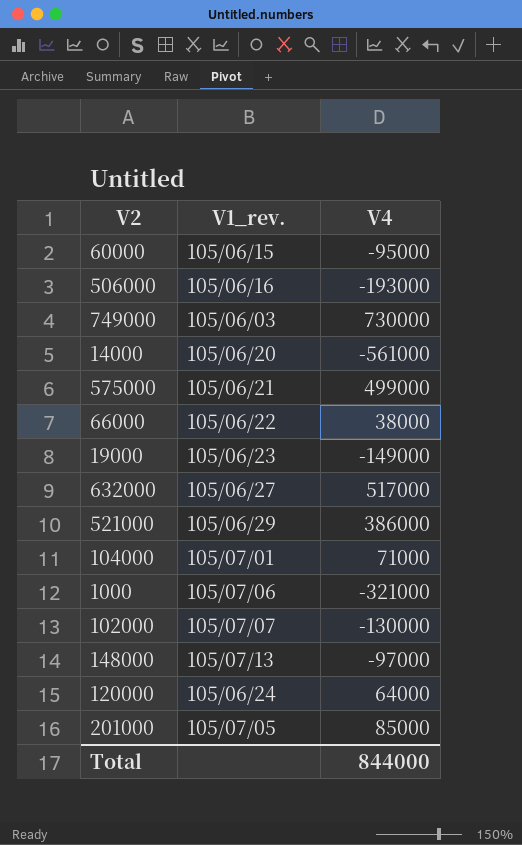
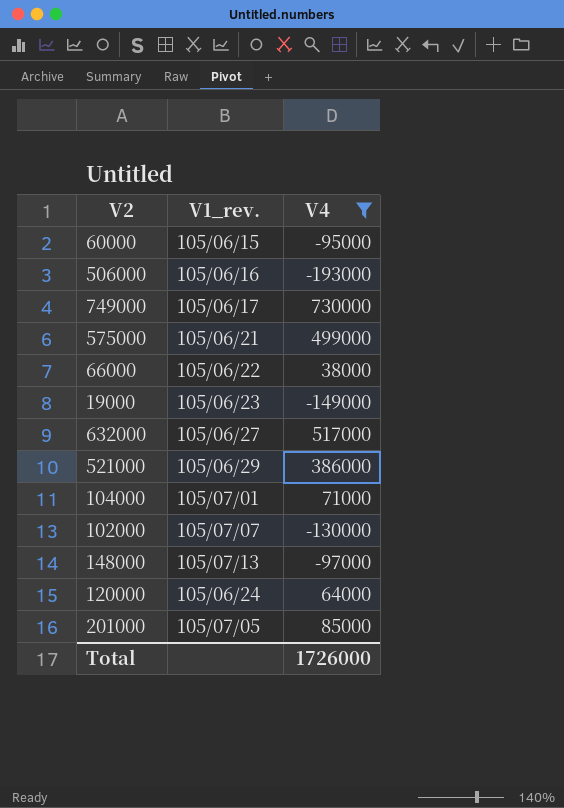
filter: none -> V4 >= -193000
749000 | V1_rev.: 105/06/03 -> 105/06/17
Total | V4: 844000 -> 1726000

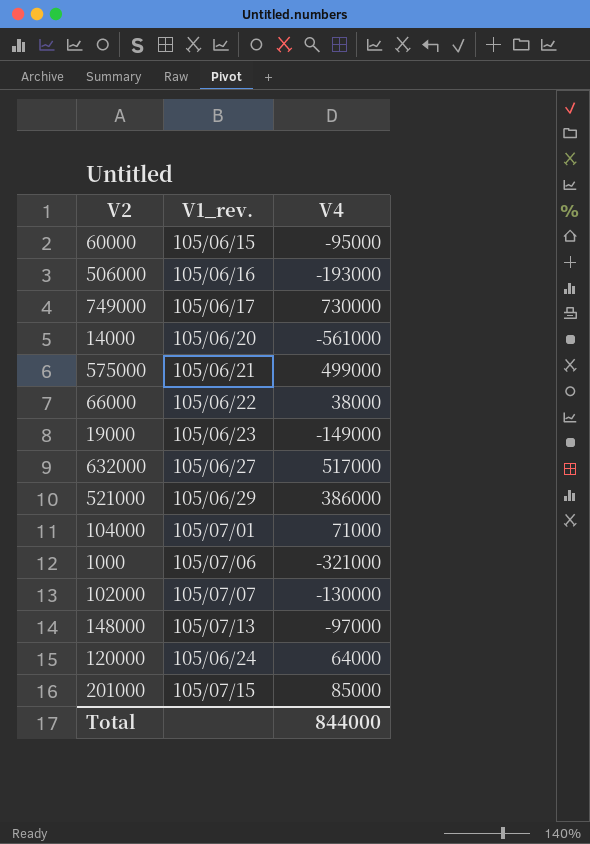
filter: V4 >= -193000 -> none
201000 | V1_rev.: 105/07/05 -> 105/07/15
Total | V4: 1726000 -> 844000

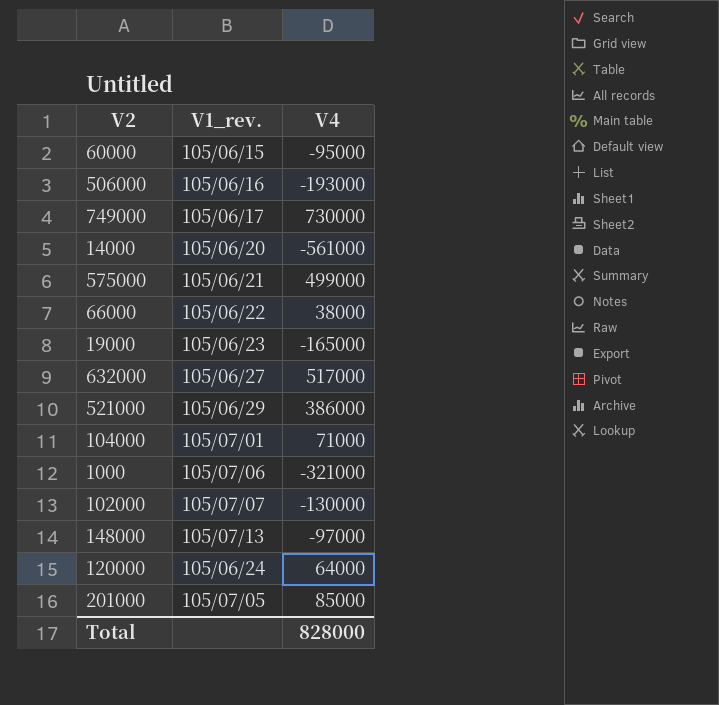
19000 | V4: -149000 -> -165000
201000 | V1_rev.: 105/07/15 -> 105/07/05
Total | V4: 844000 -> 828000

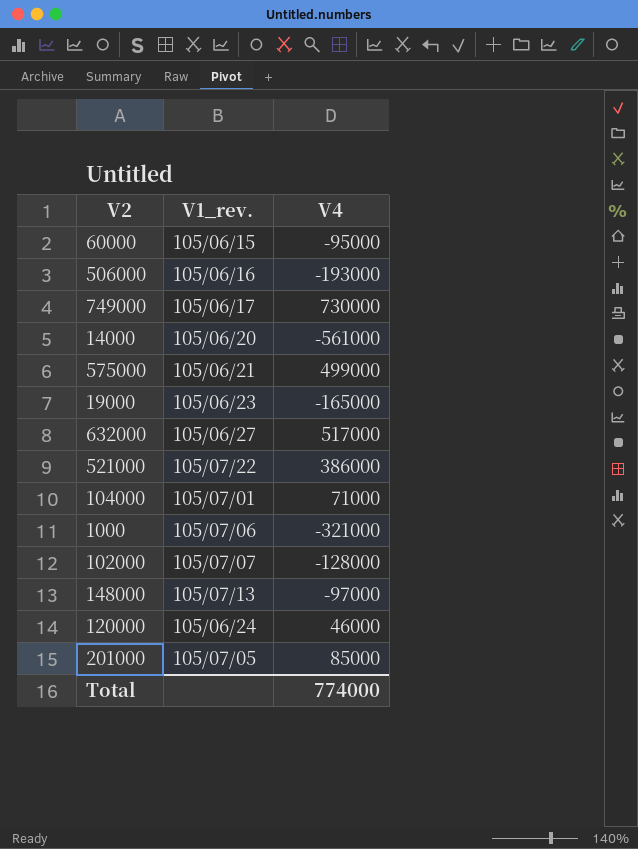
row 66000: 105/06/22 | 38000 -> none
521000 | V1_rev.: 105/06/29 -> 105/07/22
102000 | V4: -130000 -> -128000
120000 | V4: 64000 -> 46000
Total | V4: 828000 -> 774000

